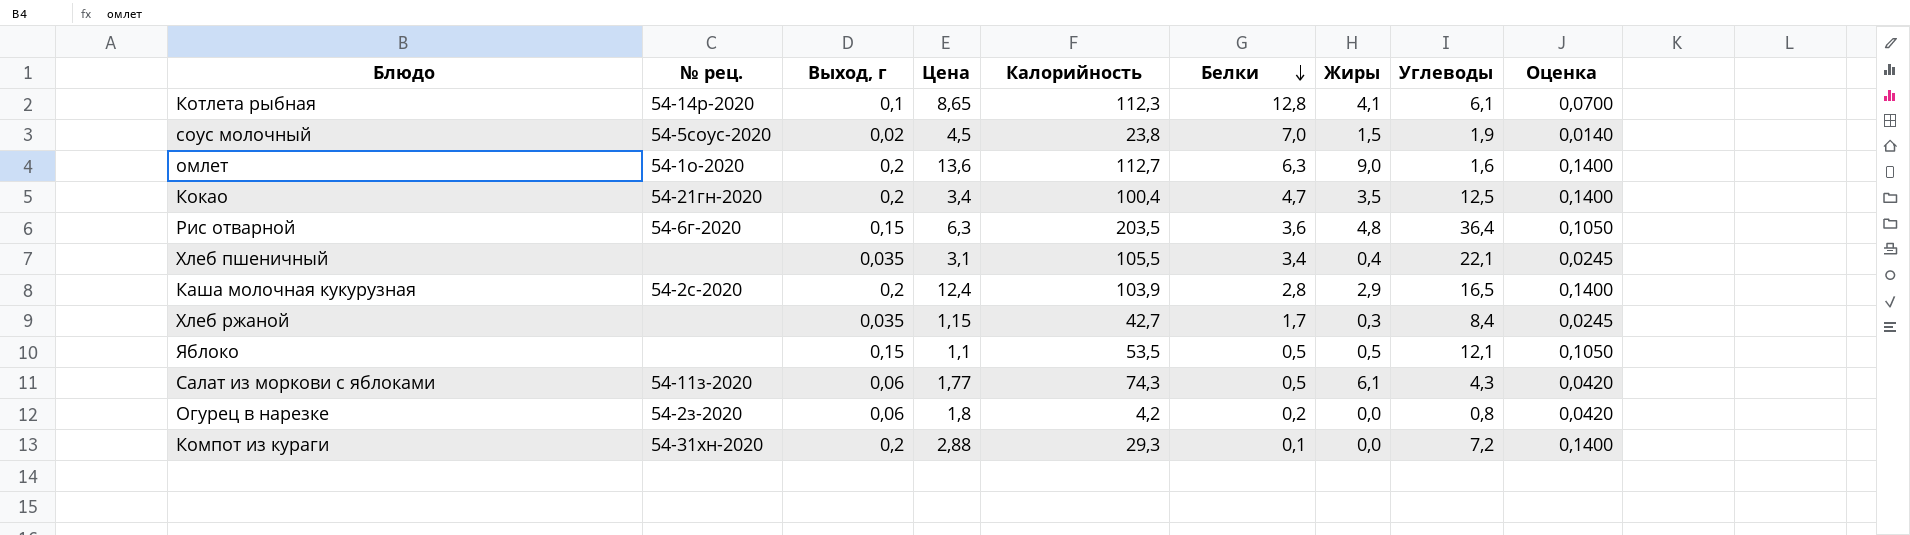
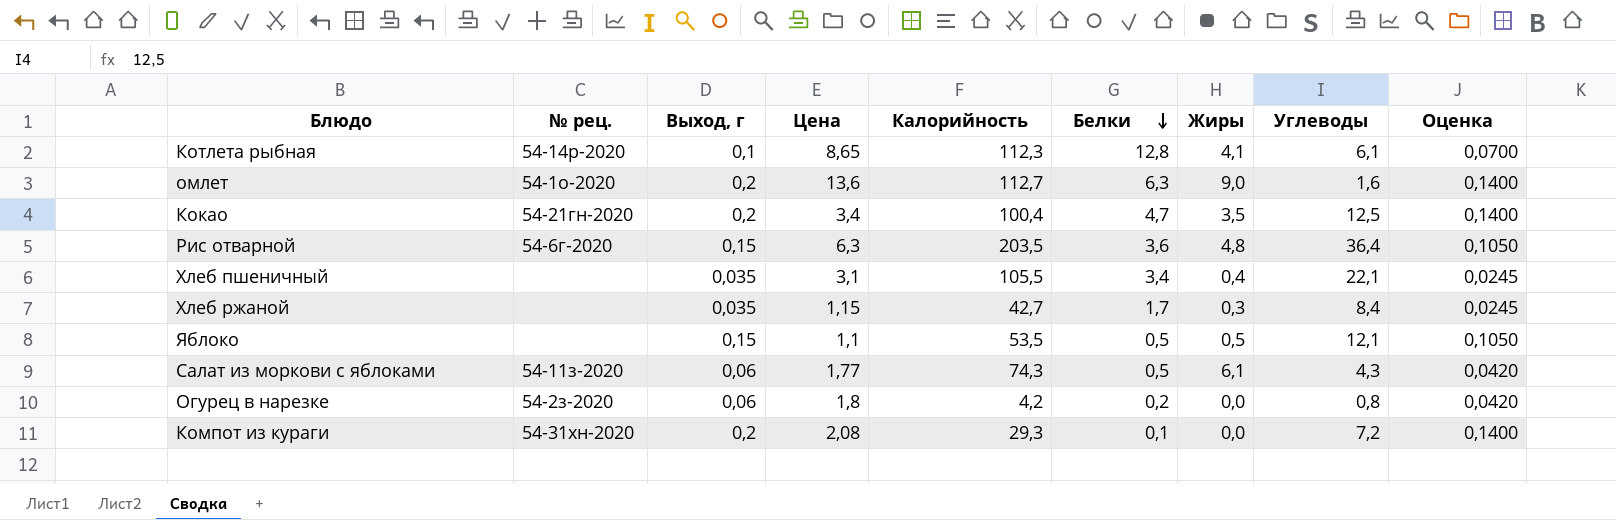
row соус молочный: 54-5соус-2020 | 0,02 | 4,5 | 23,8 | 7,0 | 1,5 | 1,9 | 0,0140 -> none
row Каша молочная кукурузная: 54-2с-2020 | 0,2 | 12,4 | 103,9 | 2,8 | 2,9 | 16,5 | 0,1400 -> none
Компот из кураги | Цена: 2,88 -> 2,08

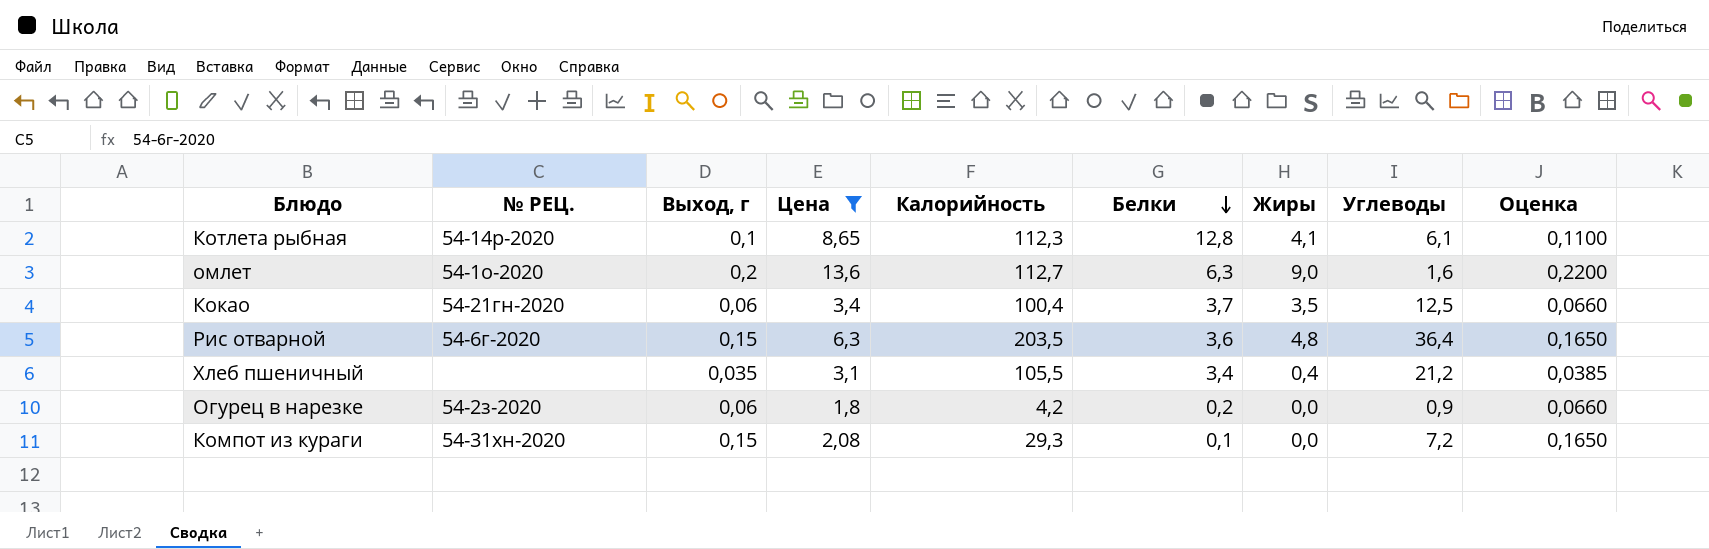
filter: none -> Цена >= 1,8
column name: № рец. -> № РЕЦ.
column Оценка | formula: [Выход, г] * 0,7 -> [Выход, г] * 1,1
Кокао | Выход, г: 0,2 -> 0,06
Кокао | Белки: 4,7 -> 3,7
Хлеб пшеничный | Углеводы: 22,1 -> 21,2
Огурец в нарезке | Углеводы: 0,8 -> 0,9
Компот из кураги | Выход, г: 0,2 -> 0,15

